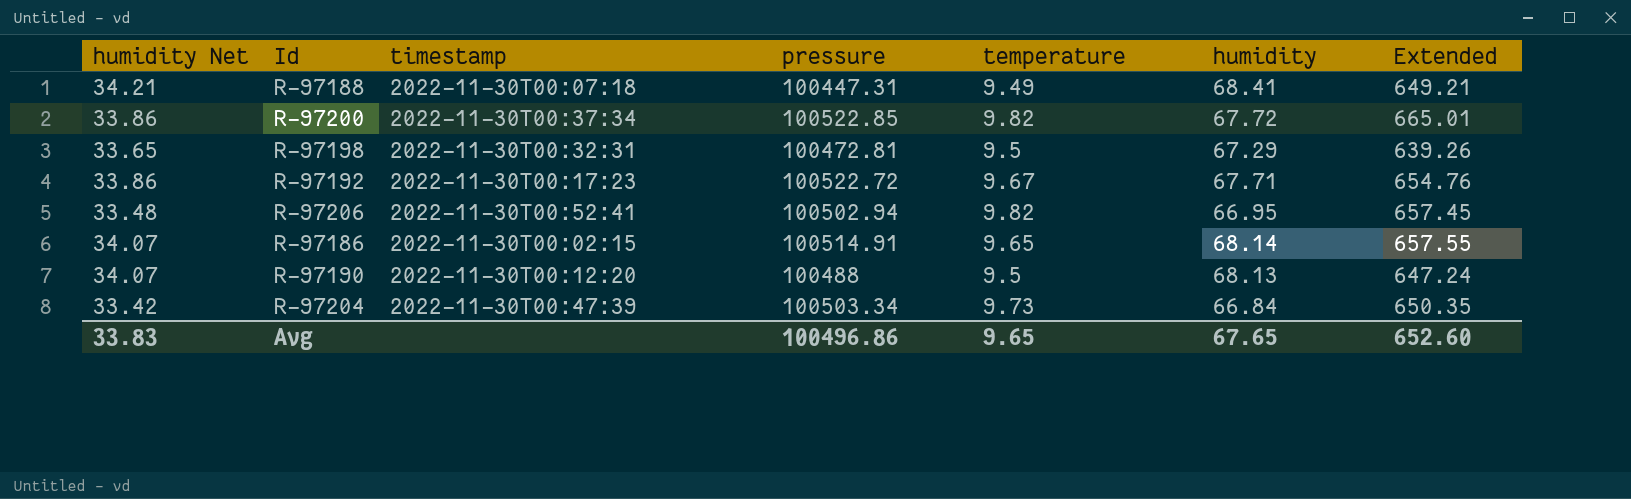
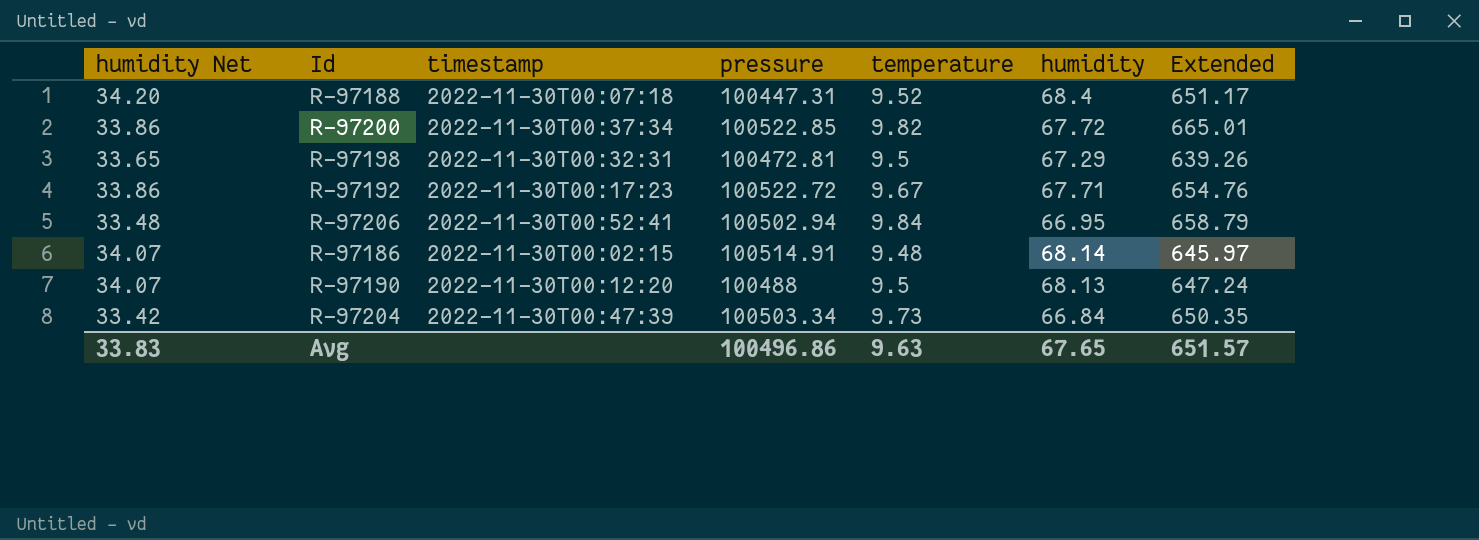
R-97188 | humidity Net: 34.21 -> 34.20
R-97188 | temperature: 9.49 -> 9.52
R-97188 | humidity: 68.41 -> 68.4
R-97188 | Extended: 649.21 -> 651.17
R-97206 | temperature: 9.82 -> 9.84
R-97206 | Extended: 657.45 -> 658.79
R-97186 | temperature: 9.65 -> 9.48
R-97186 | Extended: 657.55 -> 645.97
Avg | temperature: 9.65 -> 9.63
Avg | Extended: 652.60 -> 651.57

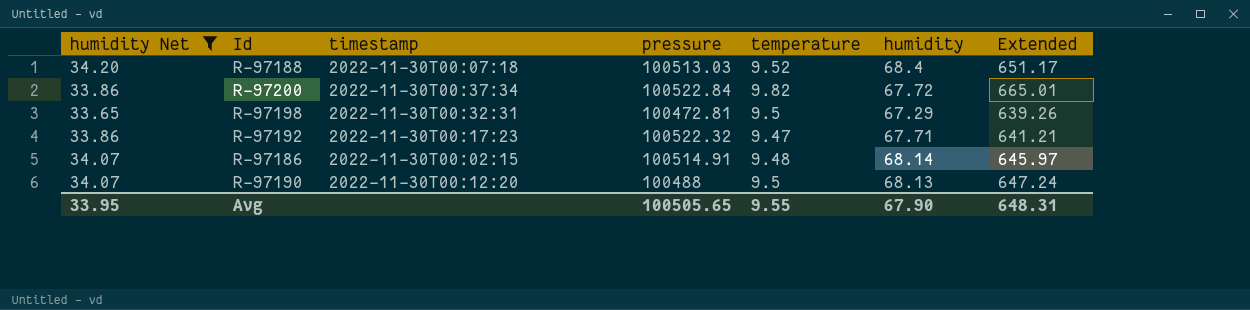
filter: none -> humidity Net >= 33.65
R-97188 | pressure: 100447.31 -> 100513.03
R-97200 | pressure: 100522.85 -> 100522.84
R-97192 | pressure: 100522.72 -> 100522.32
R-97192 | temperature: 9.67 -> 9.47
R-97192 | Extended: 654.76 -> 641.21
Avg | humidity Net: 33.83 -> 33.95
Avg | pressure: 100496.86 -> 100505.65
Avg | temperature: 9.63 -> 9.55
Avg | humidity: 67.65 -> 67.90
Avg | Extended: 651.57 -> 648.31

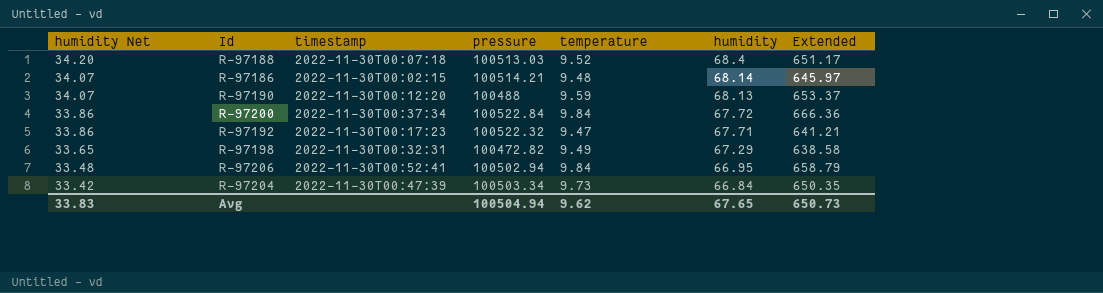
filter: humidity Net >= 33.65 -> none
row order: none -> humidity Net descending
R-97186 | pressure: 100514.91 -> 100514.21
R-97190 | temperature: 9.5 -> 9.59
R-97190 | Extended: 647.24 -> 653.37
R-97200 | temperature: 9.82 -> 9.84
R-97200 | Extended: 665.01 -> 666.36
R-97198 | pressure: 100472.81 -> 100472.82
R-97198 | temperature: 9.5 -> 9.49
R-97198 | Extended: 639.26 -> 638.58
Avg | humidity Net: 33.95 -> 33.83
Avg | pressure: 100505.65 -> 100504.94
Avg | temperature: 9.55 -> 9.62
Avg | humidity: 67.90 -> 67.65
Avg | Extended: 648.31 -> 650.73

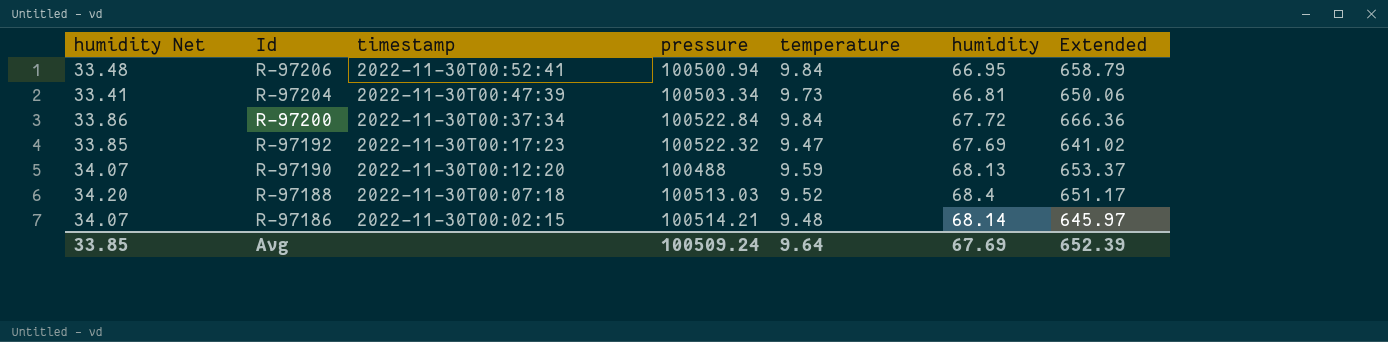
row order: humidity Net descending -> Id descending
row R-97198: 33.65 | 2022-11-30T00:32:31 | 100472.82 | 9.49 | 67.29 | 638.58 -> none
R-97206 | pressure: 100502.94 -> 100500.94
R-97204 | humidity Net: 33.42 -> 33.41
R-97204 | humidity: 66.84 -> 66.81
R-97204 | Extended: 650.35 -> 650.06
R-97192 | humidity Net: 33.86 -> 33.85
R-97192 | humidity: 67.71 -> 67.69
R-97192 | Extended: 641.21 -> 641.02
Avg | humidity Net: 33.83 -> 33.85
Avg | pressure: 100504.94 -> 100509.24
Avg | temperature: 9.62 -> 9.64
Avg | humidity: 67.65 -> 67.69
Avg | Extended: 650.73 -> 652.39

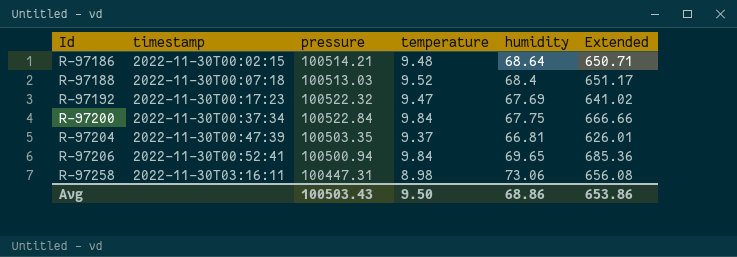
row order: Id descending -> Id ascending
column humidity Net | formula: [humidity] * 0.5 -> none
row R-97190: 34.07 | 2022-11-30T00:12:20 | 100488 | 9.59 | 68.13 | 653.37 -> none
R-97186 | humidity: 68.14 -> 68.64
R-97186 | Extended: 645.97 -> 650.71
R-97200 | humidity: 67.72 -> 67.75
R-97200 | Extended: 666.36 -> 666.66
R-97204 | pressure: 100503.34 -> 100503.35
R-97204 | temperature: 9.73 -> 9.37
R-97204 | Extended: 650.06 -> 626.01
R-97206 | humidity: 66.95 -> 69.65
R-97206 | Extended: 658.79 -> 685.36
row R-97258: none -> 2022-11-30T03:16:11 | 100447.31 | 8.98 | 73.06 | 656.08
Avg | pressure: 100509.24 -> 100503.43
Avg | temperature: 9.64 -> 9.50
Avg | humidity: 67.69 -> 68.86
Avg | Extended: 652.39 -> 653.86

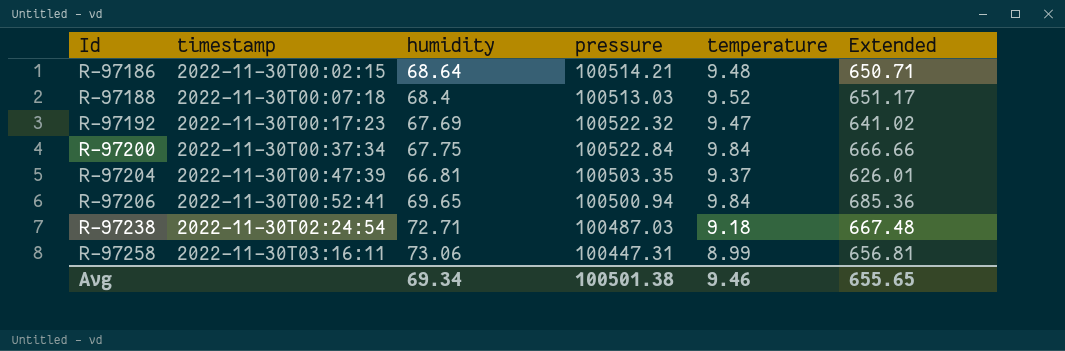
column humidity | position: 5 -> 3
row R-97238: none -> 2022-11-30T02:24:54 | 72.71 | 100487.03 | 9.18 | 667.48
R-97258 | temperature: 8.98 -> 8.99
R-97258 | Extended: 656.08 -> 656.81
Avg | humidity: 68.86 -> 69.34
Avg | pressure: 100503.43 -> 100501.38
Avg | temperature: 9.50 -> 9.46
Avg | Extended: 653.86 -> 655.65

